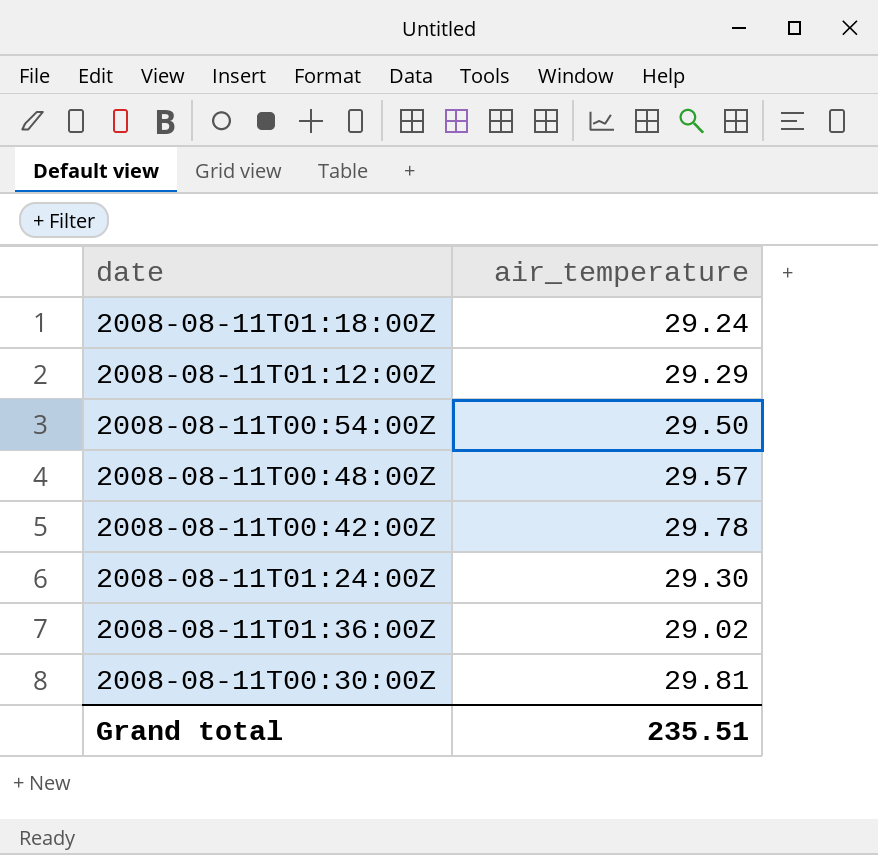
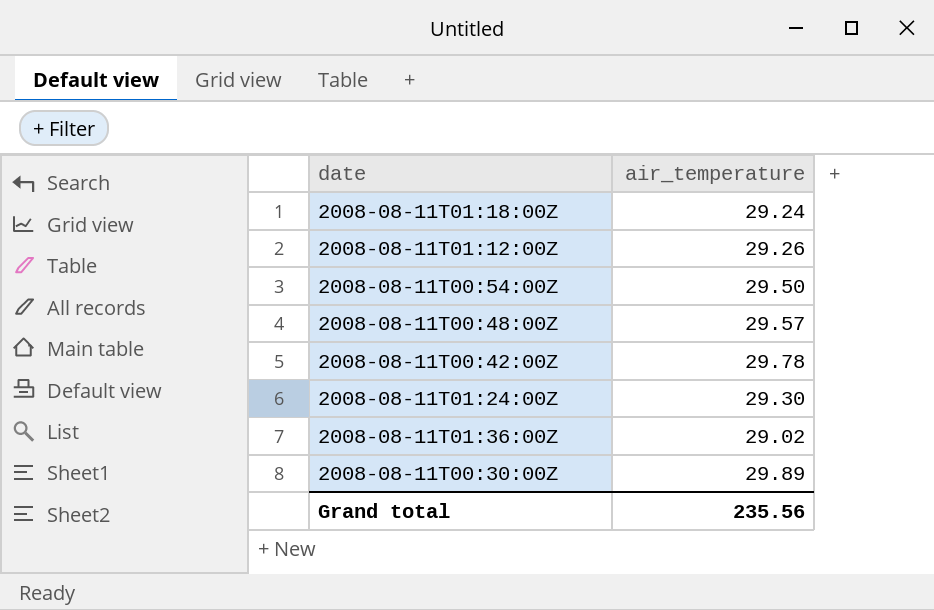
2008-08-11T01:12:00Z | air_temperature: 29.29 -> 29.26
2008-08-11T00:30:00Z | air_temperature: 29.81 -> 29.89
Grand total | air_temperature: 235.51 -> 235.56

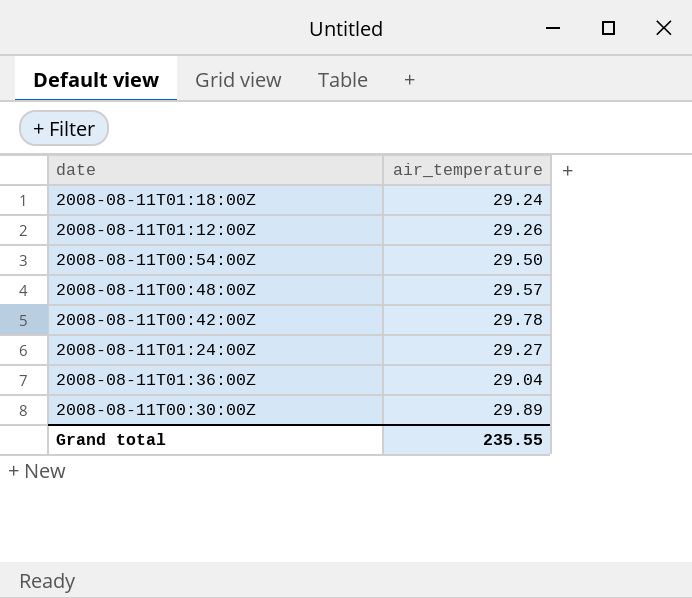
2008-08-11T01:24:00Z | air_temperature: 29.30 -> 29.27
2008-08-11T01:36:00Z | air_temperature: 29.02 -> 29.04
Grand total | air_temperature: 235.56 -> 235.55

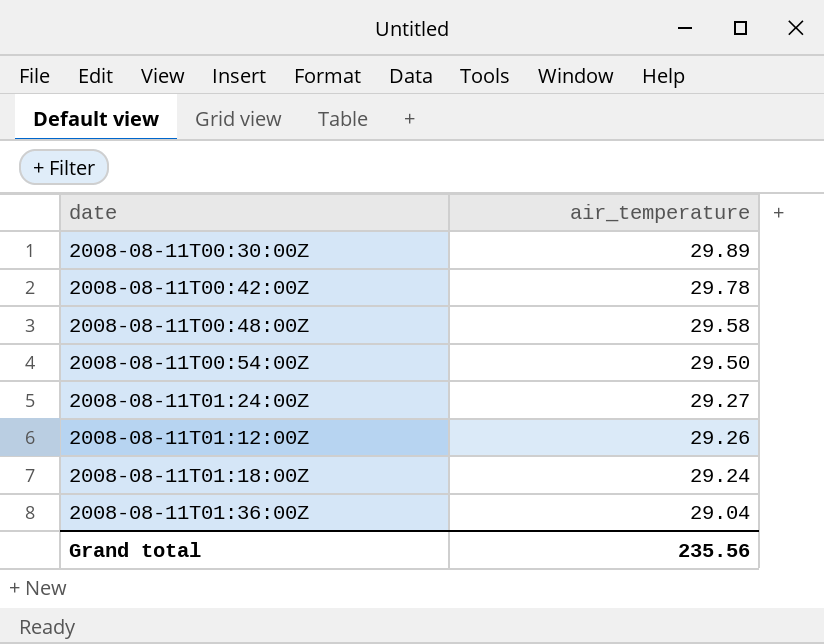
row order: none -> air_temperature descending
2008-08-11T00:48:00Z | air_temperature: 29.57 -> 29.58
Grand total | air_temperature: 235.55 -> 235.56

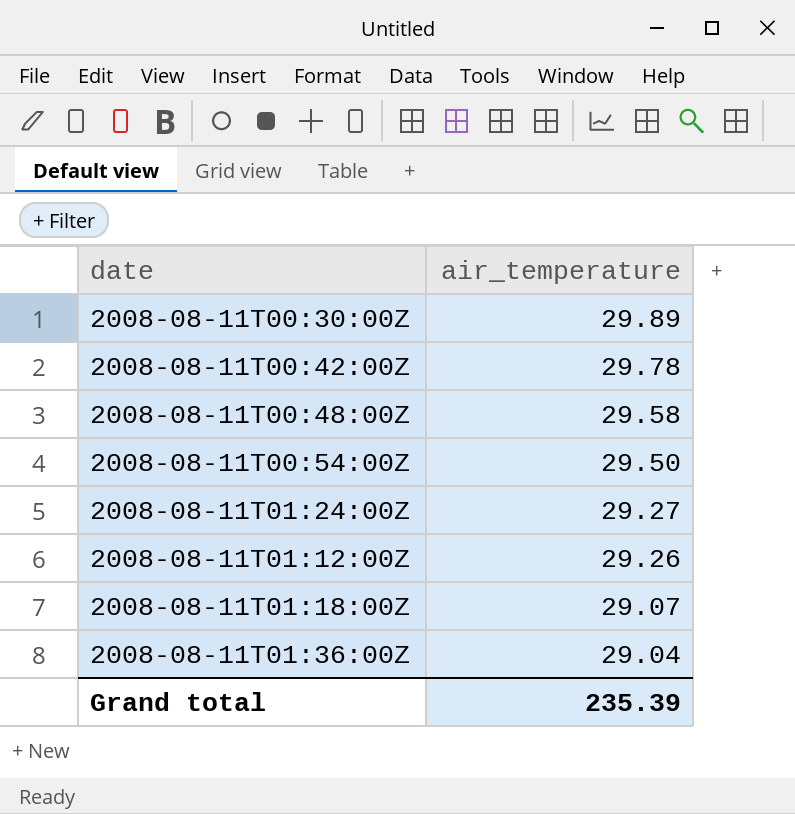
2008-08-11T01:18:00Z | air_temperature: 29.24 -> 29.07
Grand total | air_temperature: 235.56 -> 235.39

